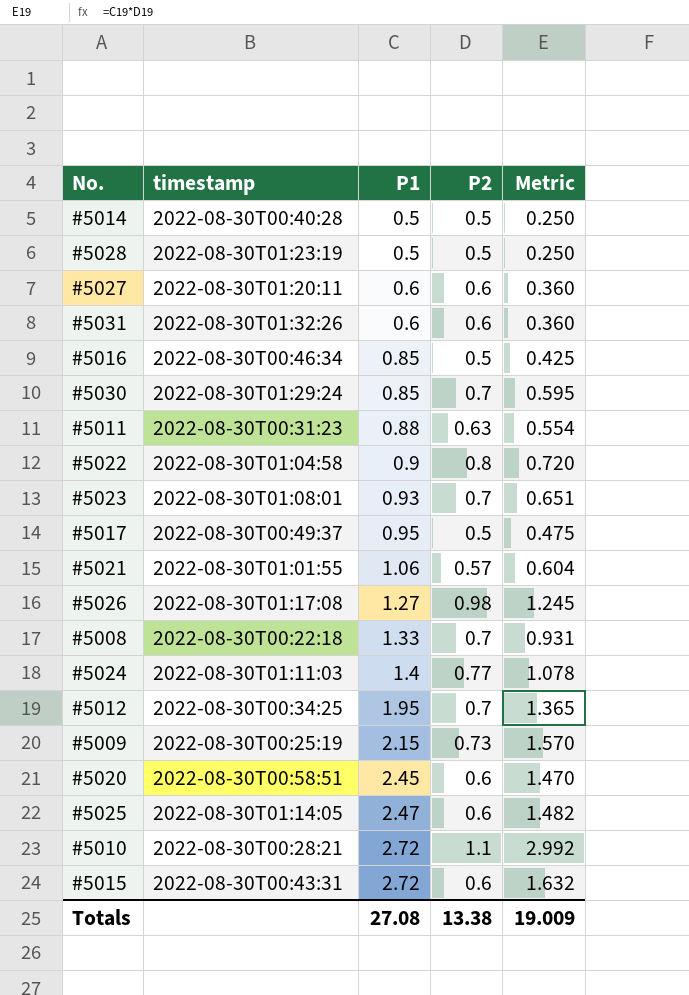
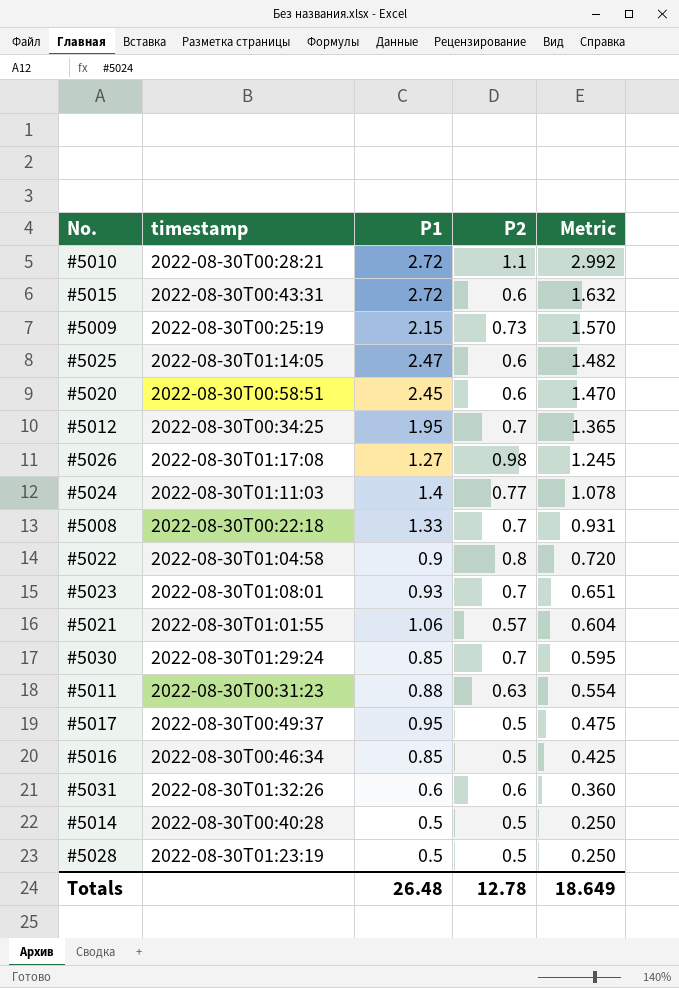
row order: P1 ascending -> Metric descending
row #5027: 2022-08-30T01:20:11 | 0.6 | 0.6 | 0.360 -> none
Totals | P1: 27.08 -> 26.48
Totals | P2: 13.38 -> 12.78
Totals | Metric: 19.009 -> 18.649

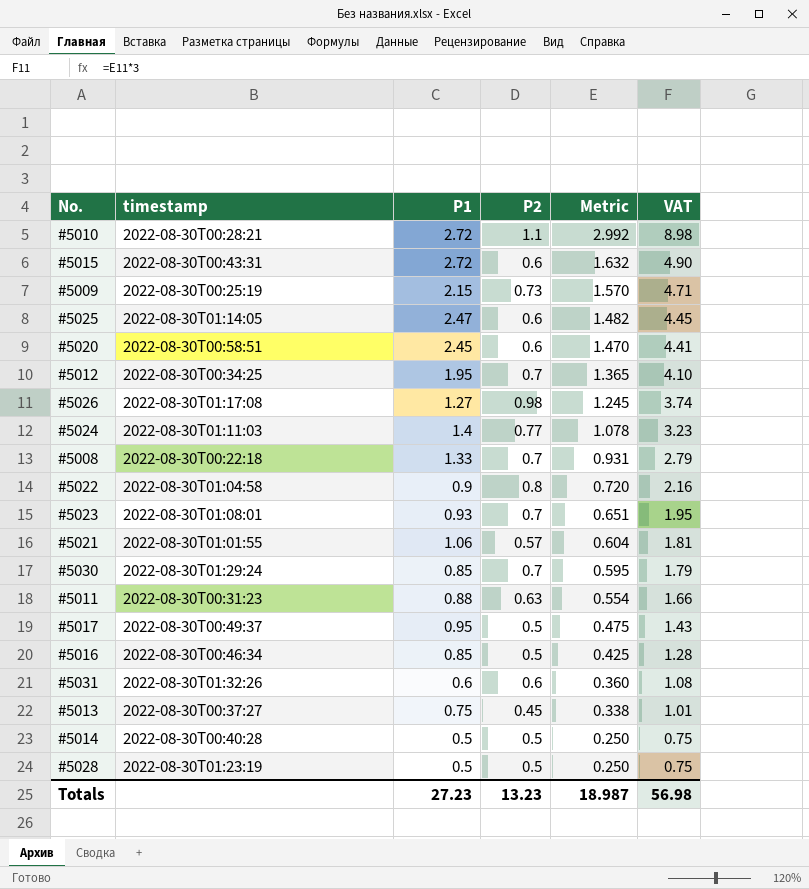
column VAT | formula: none -> [Metric] * 3
row #5013: none -> 2022-08-30T00:37:27 | 0.75 | 0.45 | 0.338 | 1.01
Totals | P1: 26.48 -> 27.23
Totals | P2: 12.78 -> 13.23
Totals | Metric: 18.649 -> 18.987

